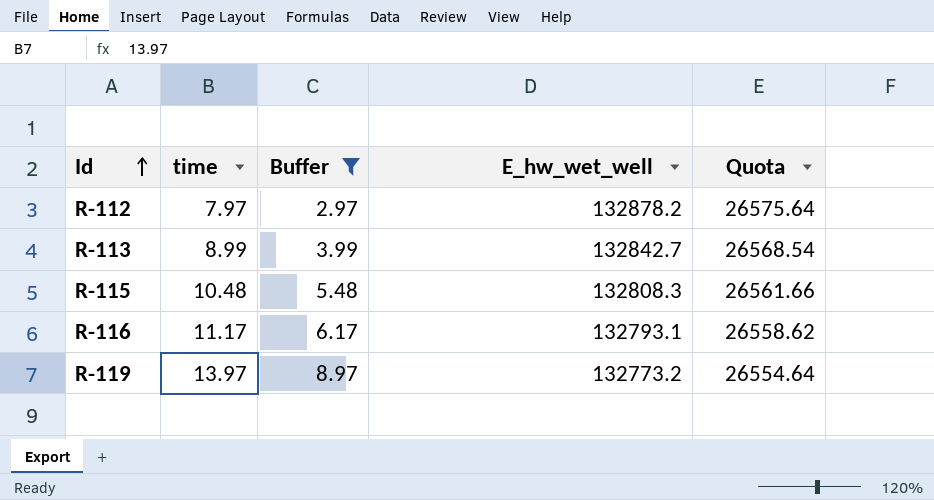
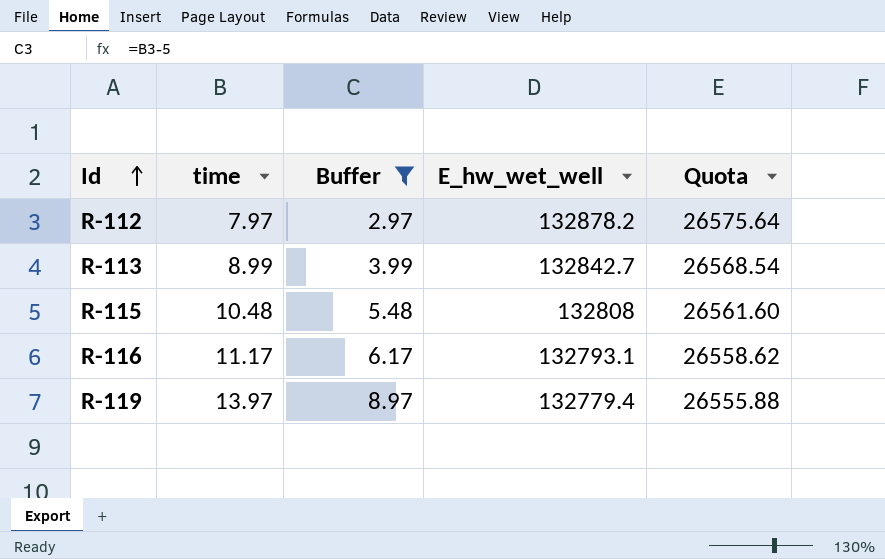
R-115 | E_hw_wet_well: 132808.3 -> 132808
R-115 | Quota: 26561.66 -> 26561.60
R-119 | E_hw_wet_well: 132773.2 -> 132779.4
R-119 | Quota: 26554.64 -> 26555.88

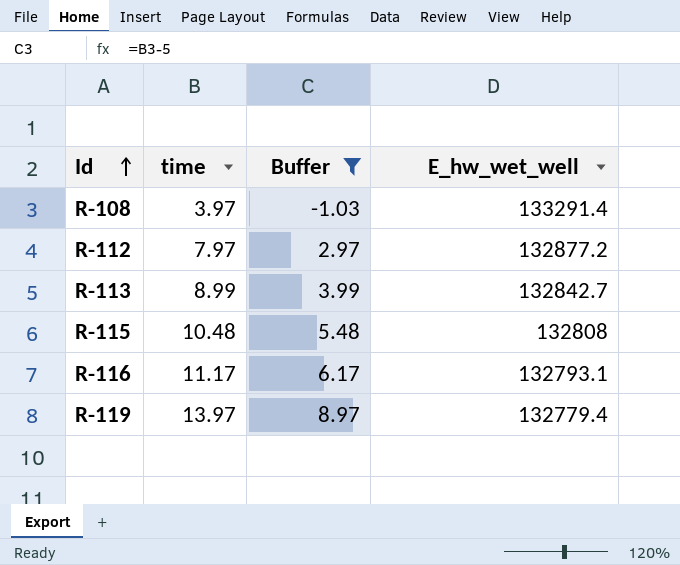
column Quota | formula: [E_hw_wet_well] * 0.2 -> none
row R-108: none -> 3.97 | -1.03 | 133291.4
R-112 | E_hw_wet_well: 132878.2 -> 132877.2

